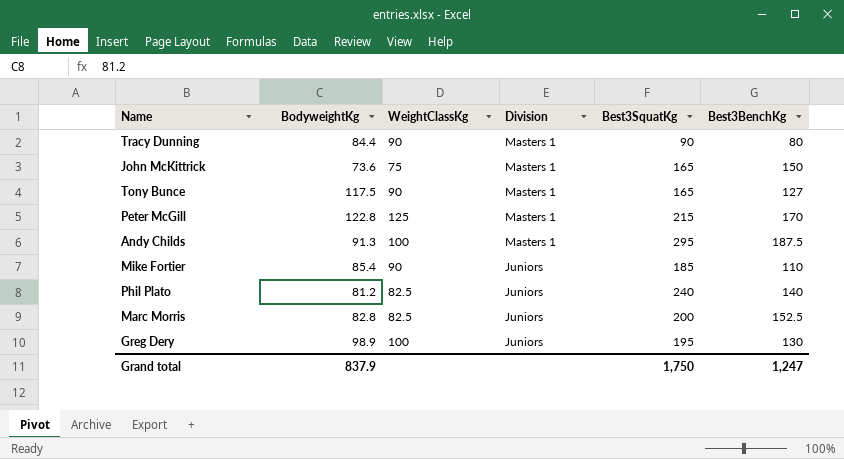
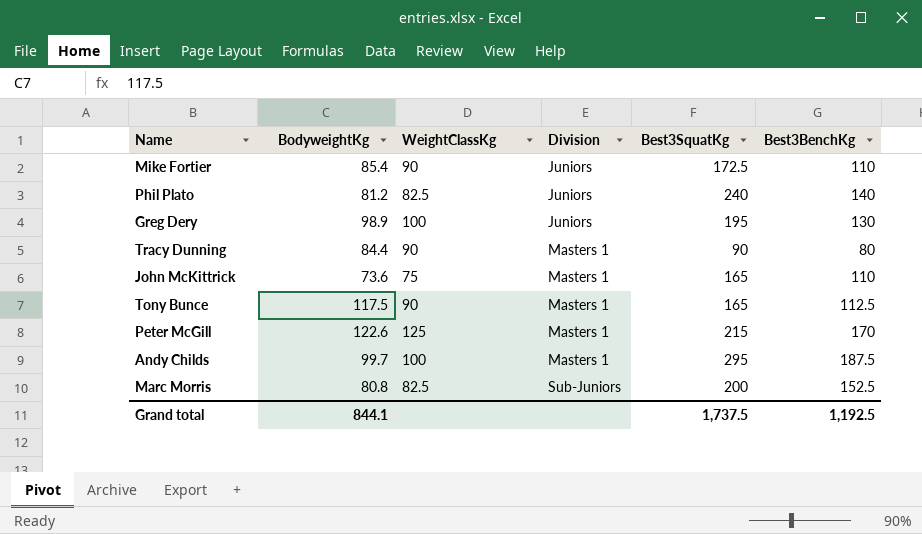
row order: Division descending -> Division ascending
Mike Fortier | Best3SquatKg: 185 -> 172.5
John McKittrick | Best3BenchKg: 150 -> 110
Tony Bunce | Best3BenchKg: 127 -> 112.5
Peter McGill | BodyweightKg: 122.8 -> 122.6
Andy Childs | BodyweightKg: 91.3 -> 99.7
Marc Morris | BodyweightKg: 82.8 -> 80.8
Marc Morris | Division: Juniors -> Sub-Juniors
Grand total | BodyweightKg: 837.9 -> 844.1
Grand total | Best3SquatKg: 1,750 -> 1,737.5
Grand total | Best3BenchKg: 1,247 -> 1,192.5

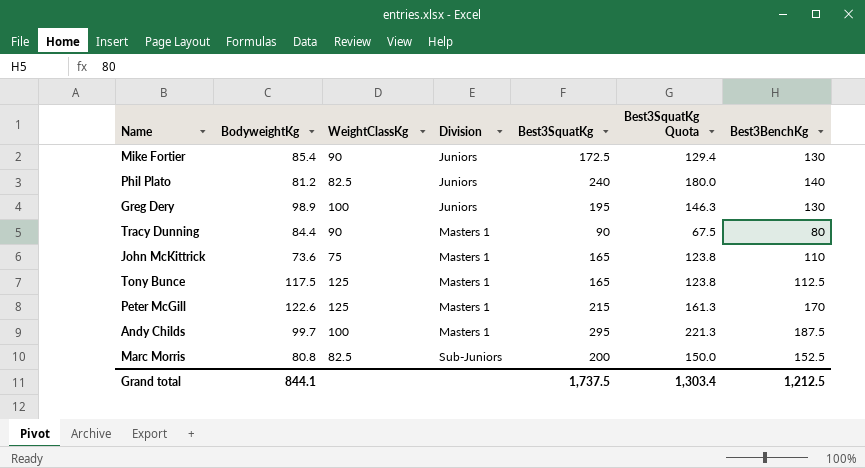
column Best3SquatKg Quota | formula: none -> [Best3SquatKg] * 0.75
Mike Fortier | Best3BenchKg: 110 -> 130
Tony Bunce | WeightClassKg: 90 -> 125
Grand total | Best3BenchKg: 1,192.5 -> 1,212.5

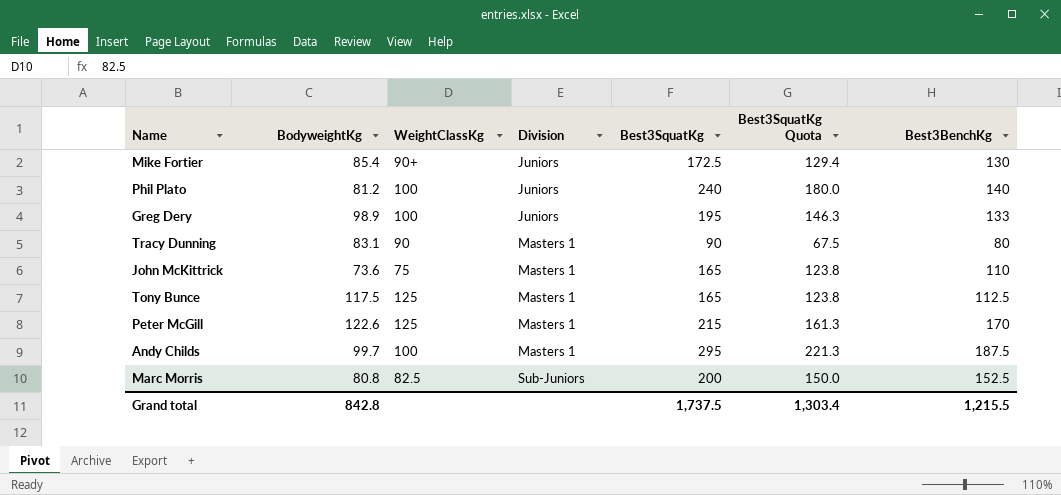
Mike Fortier | WeightClassKg: 90 -> 90+
Phil Plato | WeightClassKg: 82.5 -> 100
Greg Dery | Best3BenchKg: 130 -> 133
Tracy Dunning | BodyweightKg: 84.4 -> 83.1
Grand total | BodyweightKg: 844.1 -> 842.8
Grand total | Best3BenchKg: 1,212.5 -> 1,215.5

